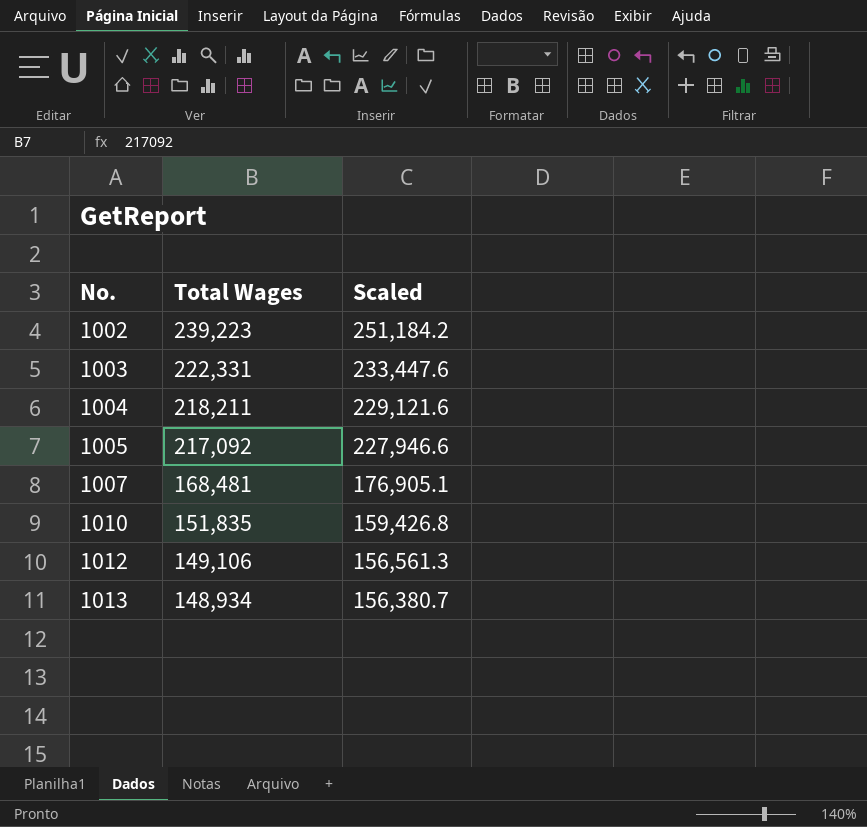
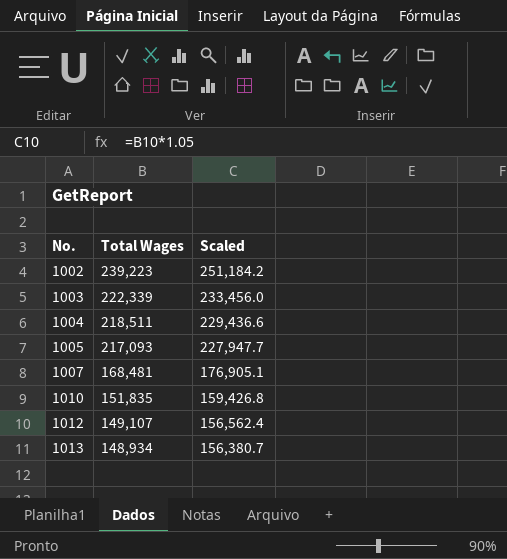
1003 | Total Wages: 222,331 -> 222,339
1003 | Scaled: 233,447.6 -> 233,456.0
1004 | Total Wages: 218,211 -> 218,511
1004 | Scaled: 229,121.6 -> 229,436.6
1005 | Total Wages: 217,092 -> 217,093
1005 | Scaled: 227,946.6 -> 227,947.7
1012 | Total Wages: 149,106 -> 149,107
1012 | Scaled: 156,561.3 -> 156,562.4

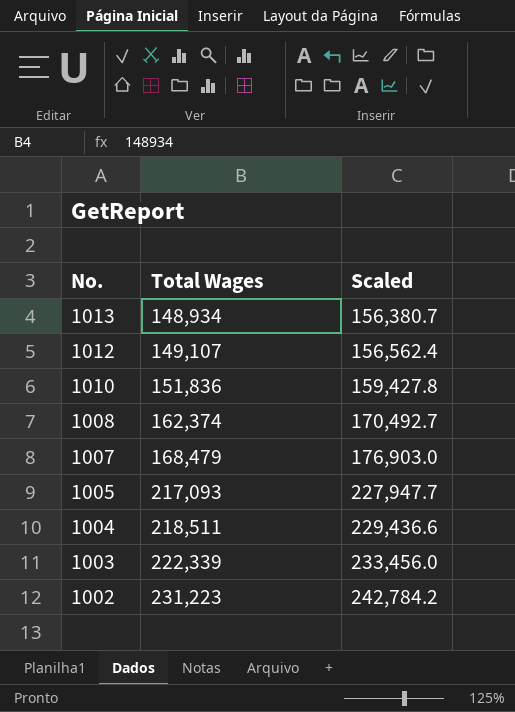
row order: No. ascending -> No. descending
1010 | Total Wages: 151,835 -> 151,836
1010 | Scaled: 159,426.8 -> 159,427.8
row 1008: none -> 162,374 | 170,492.7
1007 | Total Wages: 168,481 -> 168,479
1007 | Scaled: 176,905.1 -> 176,903.0
1002 | Total Wages: 239,223 -> 231,223
1002 | Scaled: 251,184.2 -> 242,784.2

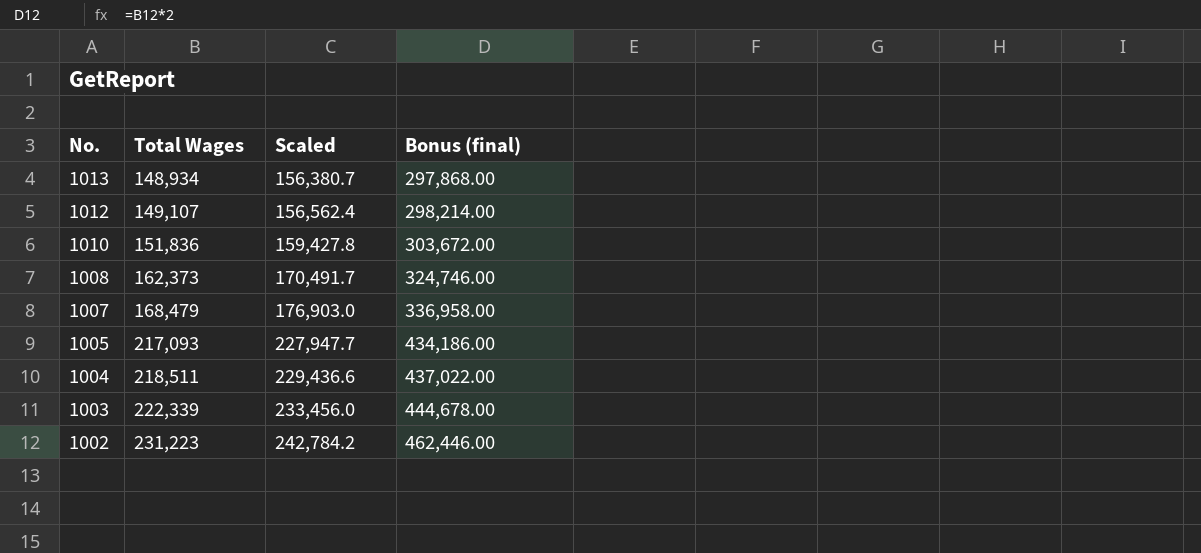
column Bonus (final) | formula: none -> [Total Wages] * 2
1008 | Total Wages: 162,374 -> 162,373
1008 | Scaled: 170,492.7 -> 170,491.7

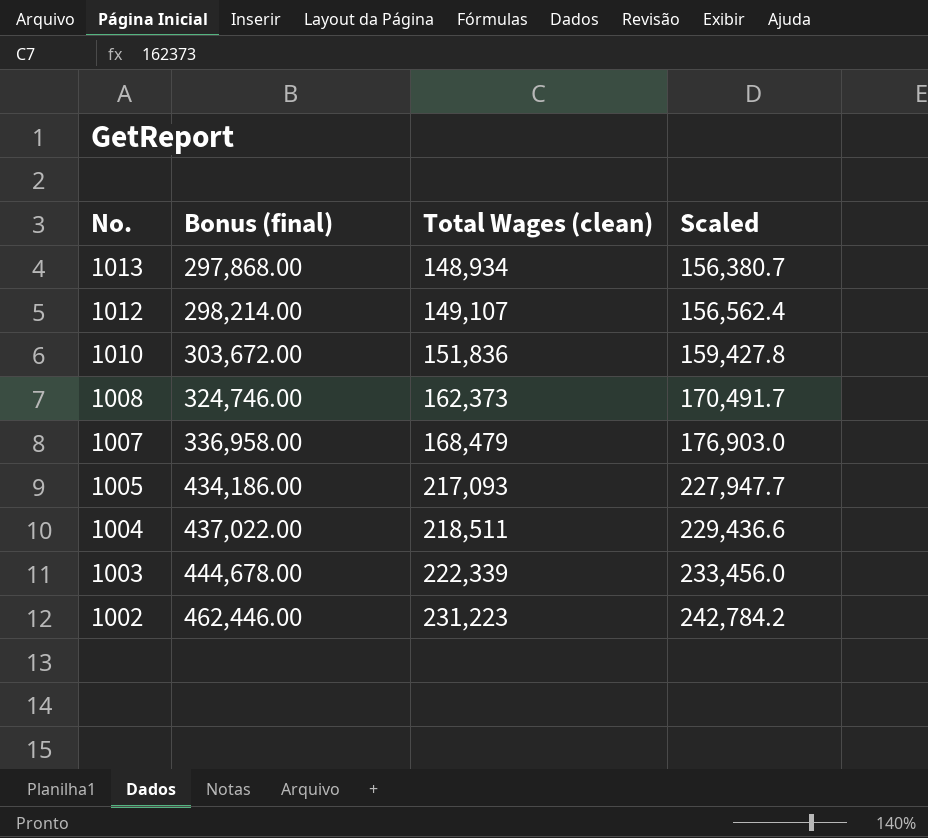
column Bonus (final) | position: 4 -> 2
column name: Total Wages -> Total Wages (clean)

